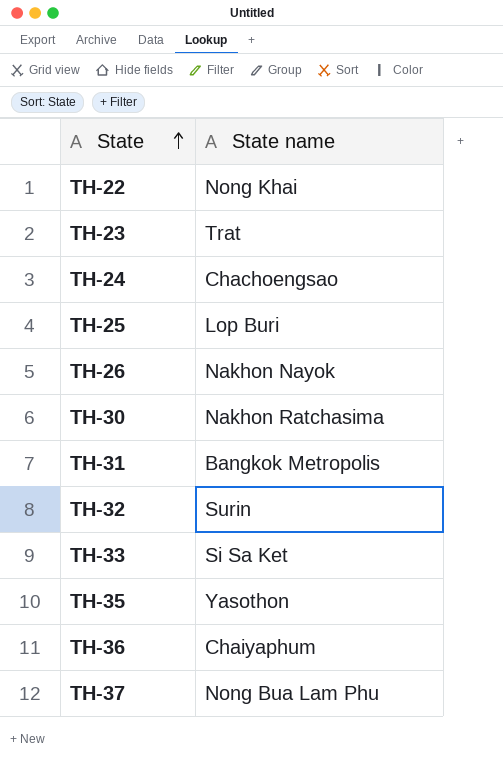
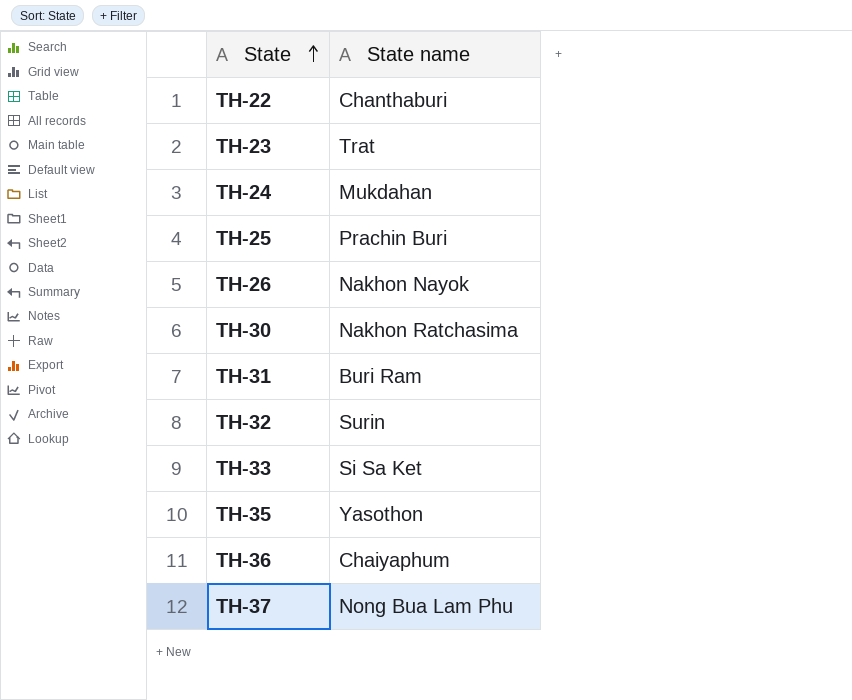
TH-22 | State name: Nong Khai -> Chanthaburi
TH-24 | State name: Chachoengsao -> Mukdahan
TH-25 | State name: Lop Buri -> Prachin Buri
TH-31 | State name: Bangkok Metropolis -> Buri Ram

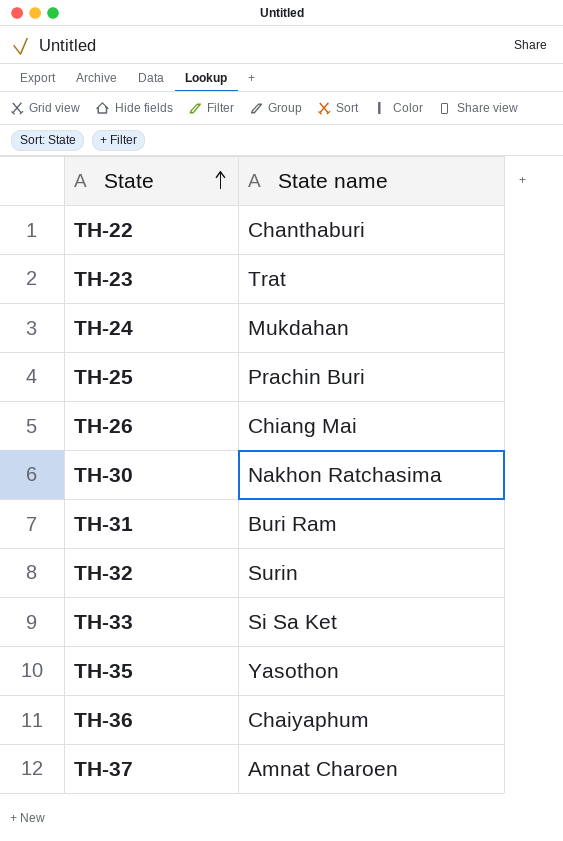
TH-26 | State name: Nakhon Nayok -> Chiang Mai
TH-37 | State name: Nong Bua Lam Phu -> Amnat Charoen

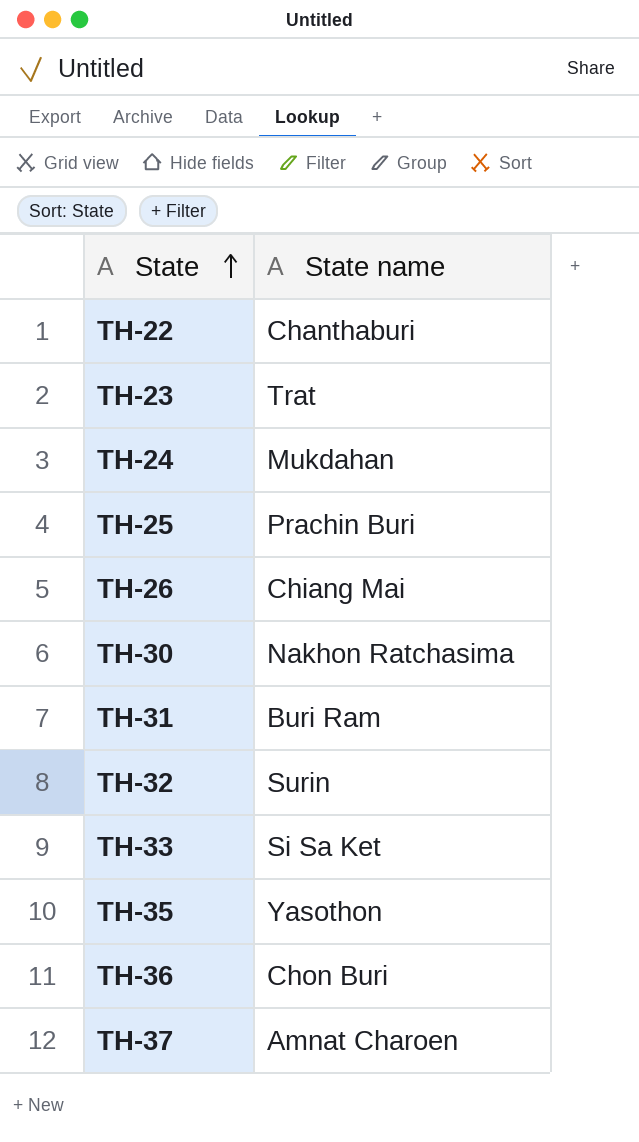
TH-36 | State name: Chaiyaphum -> Chon Buri

